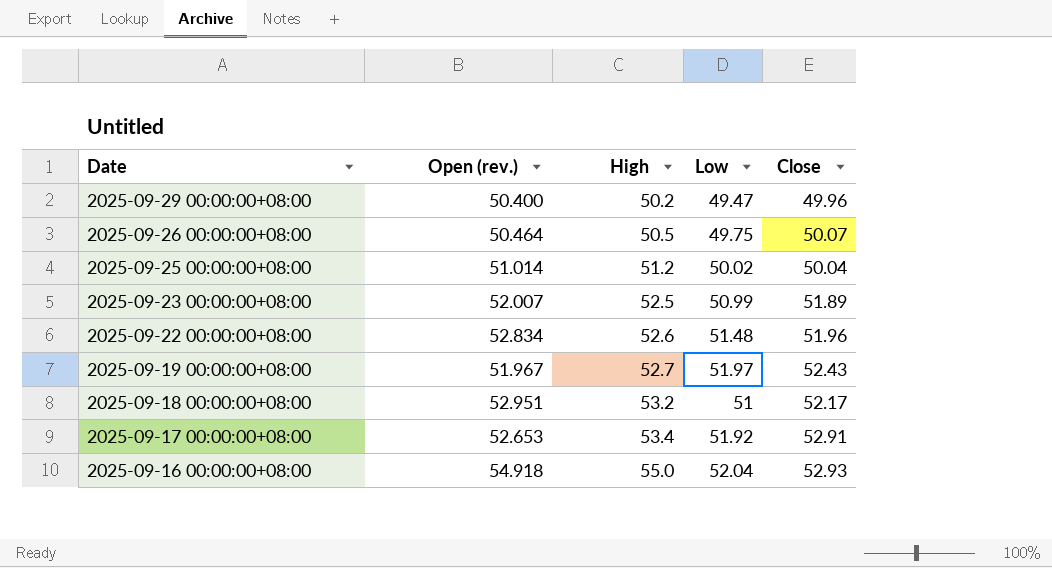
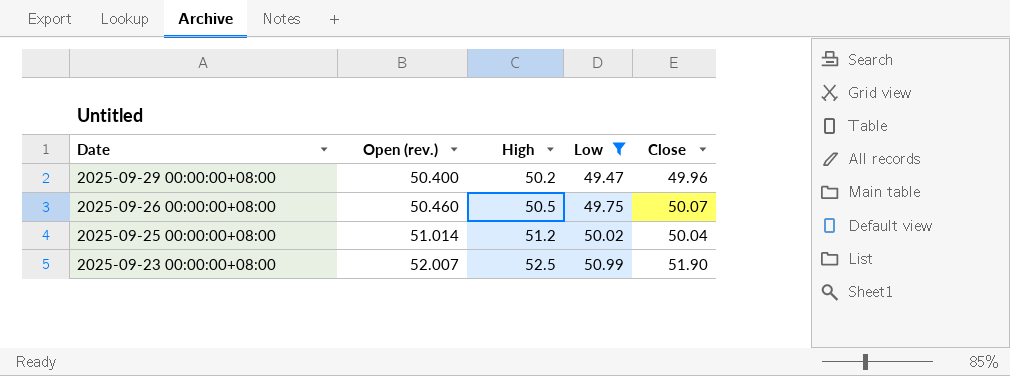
filter: none -> Low <= 50.99
2025-09-26 00:00:00+08:00 | Open (rev.): 50.464 -> 50.460
2025-09-23 00:00:00+08:00 | Close: 51.89 -> 51.90

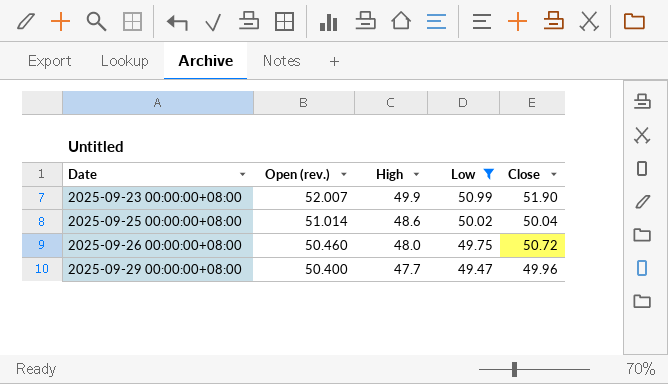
row order: Date descending -> Date ascending
2025-09-23 00:00:00+08:00 | High: 52.5 -> 49.9
2025-09-25 00:00:00+08:00 | High: 51.2 -> 48.6
2025-09-26 00:00:00+08:00 | High: 50.5 -> 48.0
2025-09-26 00:00:00+08:00 | Close: 50.07 -> 50.72
2025-09-29 00:00:00+08:00 | High: 50.2 -> 47.7

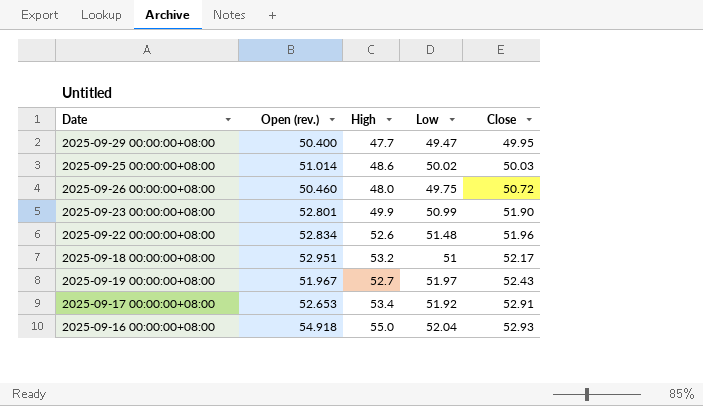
filter: Low <= 50.99 -> none
row order: Date ascending -> Close ascending
2025-09-29 00:00:00+08:00 | Close: 49.96 -> 49.95
2025-09-25 00:00:00+08:00 | Close: 50.04 -> 50.03
2025-09-23 00:00:00+08:00 | Open (rev.): 52.007 -> 52.801

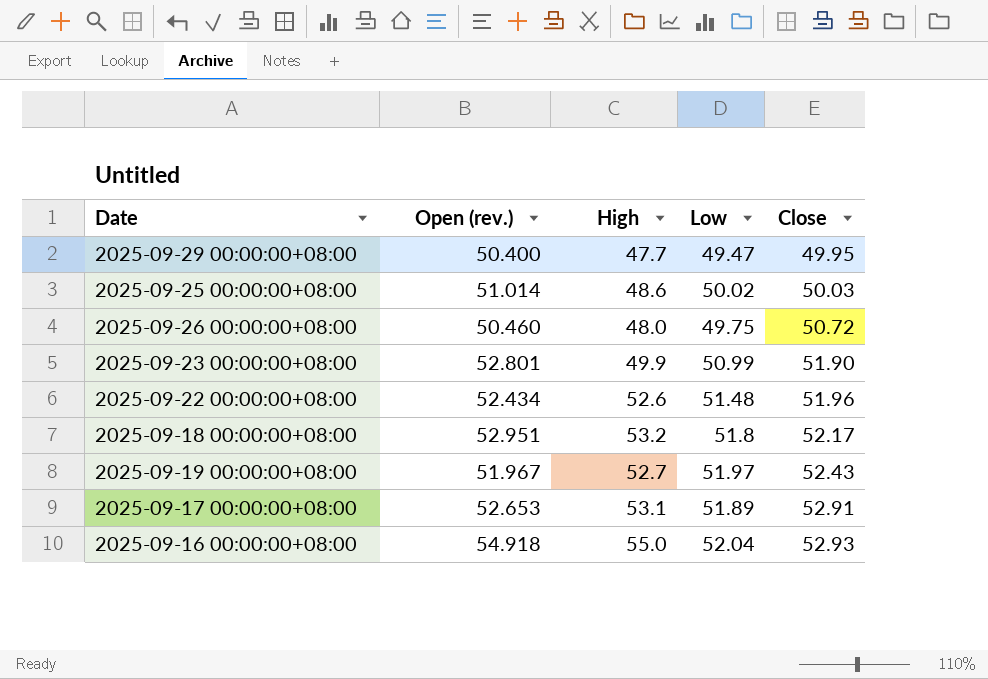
2025-09-22 00:00:00+08:00 | Open (rev.): 52.834 -> 52.434
2025-09-18 00:00:00+08:00 | Low: 51 -> 51.8
2025-09-17 00:00:00+08:00 | High: 53.4 -> 53.1
2025-09-17 00:00:00+08:00 | Low: 51.92 -> 51.89

